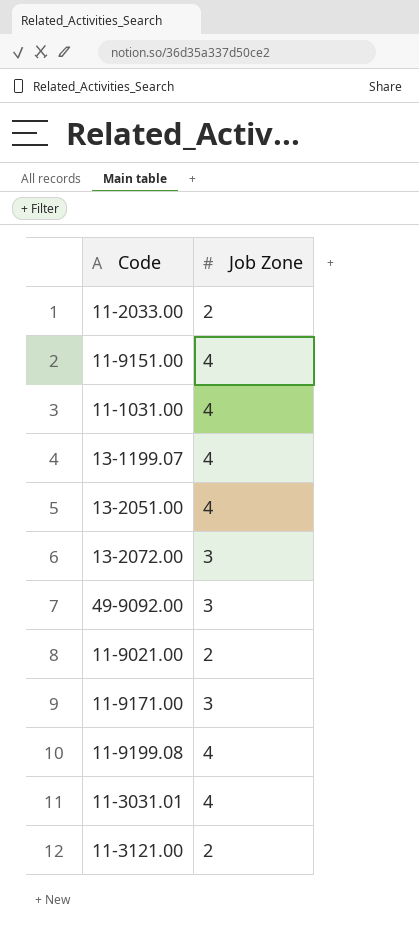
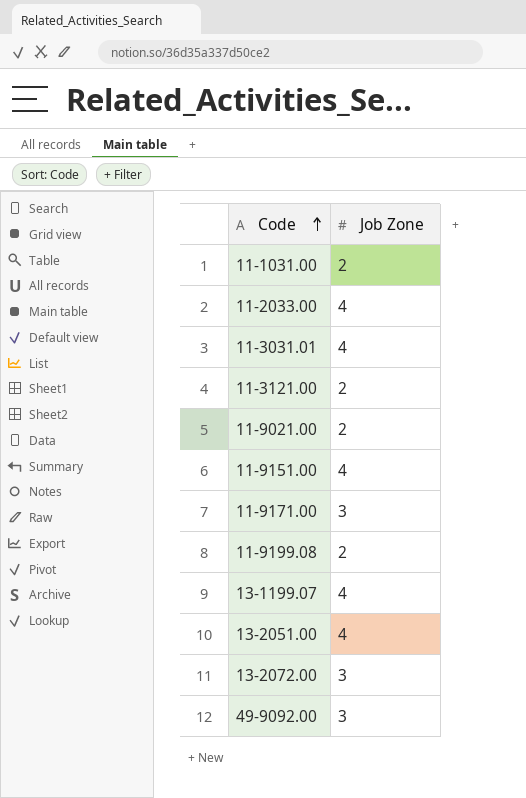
row order: none -> Code ascending
11-1031.00 | Job Zone: 4 -> 2
11-2033.00 | Job Zone: 2 -> 4
11-9199.08 | Job Zone: 4 -> 2

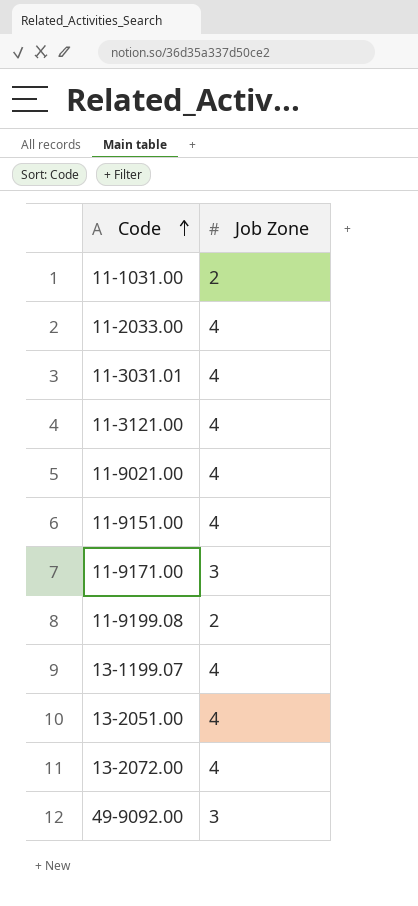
11-3121.00 | Job Zone: 2 -> 4
11-9021.00 | Job Zone: 2 -> 4
13-2072.00 | Job Zone: 3 -> 4

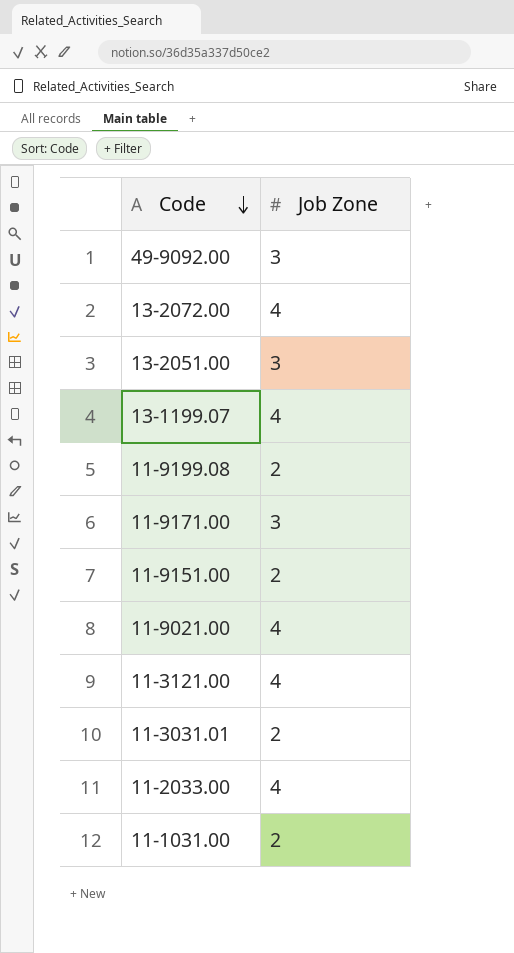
row order: Code ascending -> Code descending
13-2051.00 | Job Zone: 4 -> 3
11-9151.00 | Job Zone: 4 -> 2
11-3031.01 | Job Zone: 4 -> 2

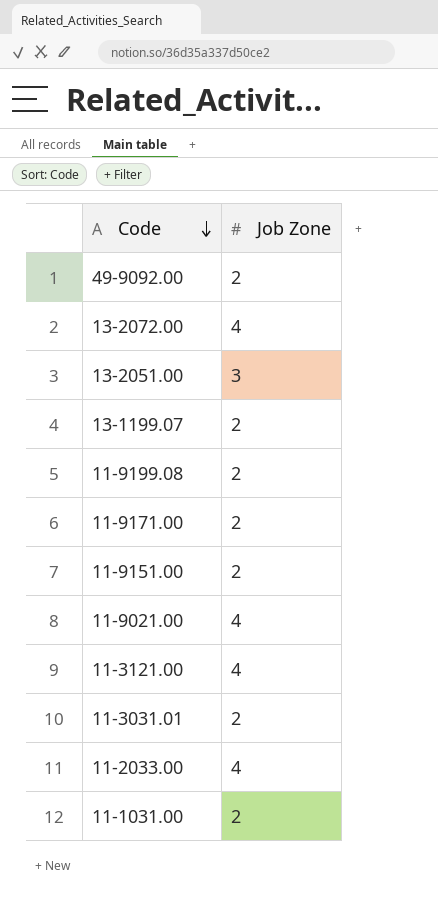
49-9092.00 | Job Zone: 3 -> 2
13-1199.07 | Job Zone: 4 -> 2
11-9171.00 | Job Zone: 3 -> 2

